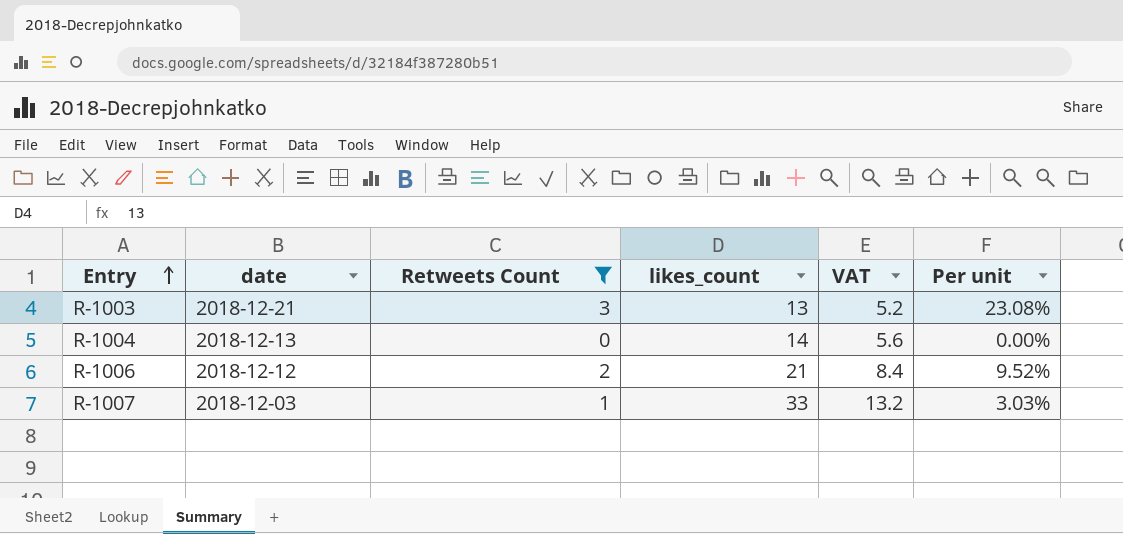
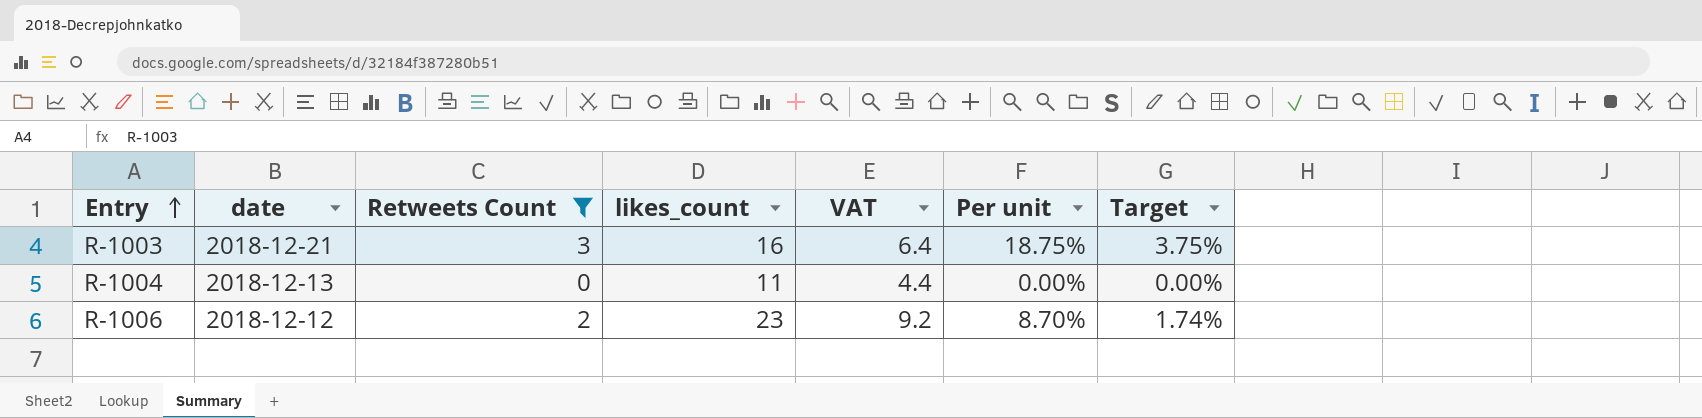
column Target | formula: none -> [Per unit] * 0.2
row R-1007: 2018-12-03 | 1 | 33 | 13.2 | 3.03% -> none
R-1003 | likes_count: 13 -> 16
R-1003 | VAT: 5.2 -> 6.4
R-1003 | Per unit: 23.08% -> 18.75%
R-1004 | likes_count: 14 -> 11
R-1004 | VAT: 5.6 -> 4.4
R-1006 | likes_count: 21 -> 23
R-1006 | VAT: 8.4 -> 9.2
R-1006 | Per unit: 9.52% -> 8.70%

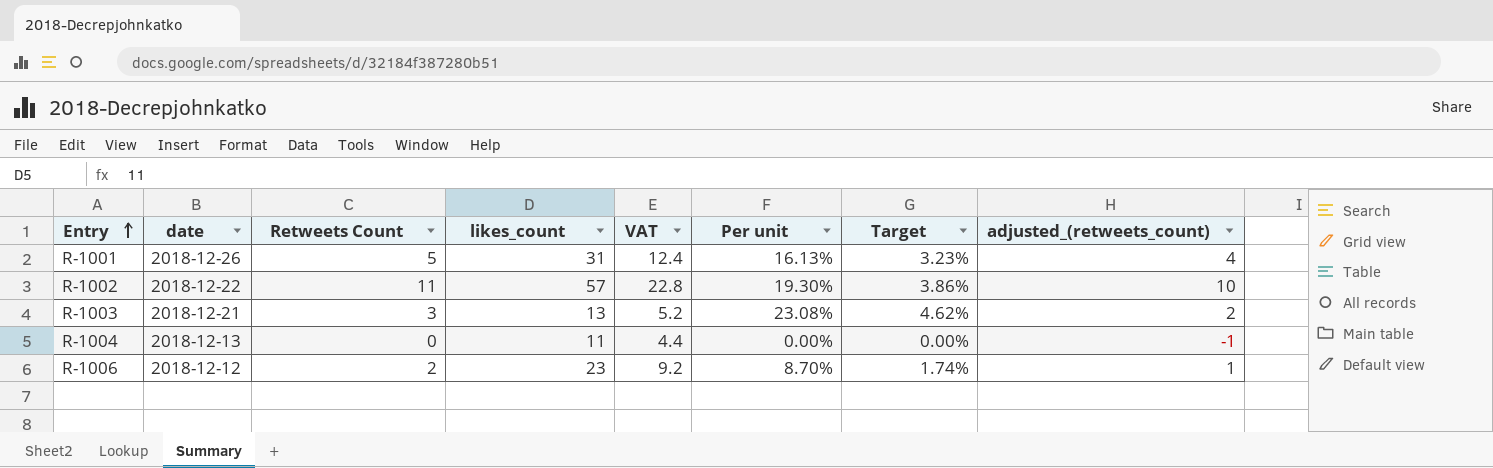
filter: Retweets Count <= 3 -> none
column adjusted_(retweets_count) | formula: none -> [Retweets Count] - 1
R-1003 | likes_count: 16 -> 13
R-1003 | VAT: 6.4 -> 5.2
R-1003 | Per unit: 18.75% -> 23.08%
R-1003 | Target: 3.75% -> 4.62%

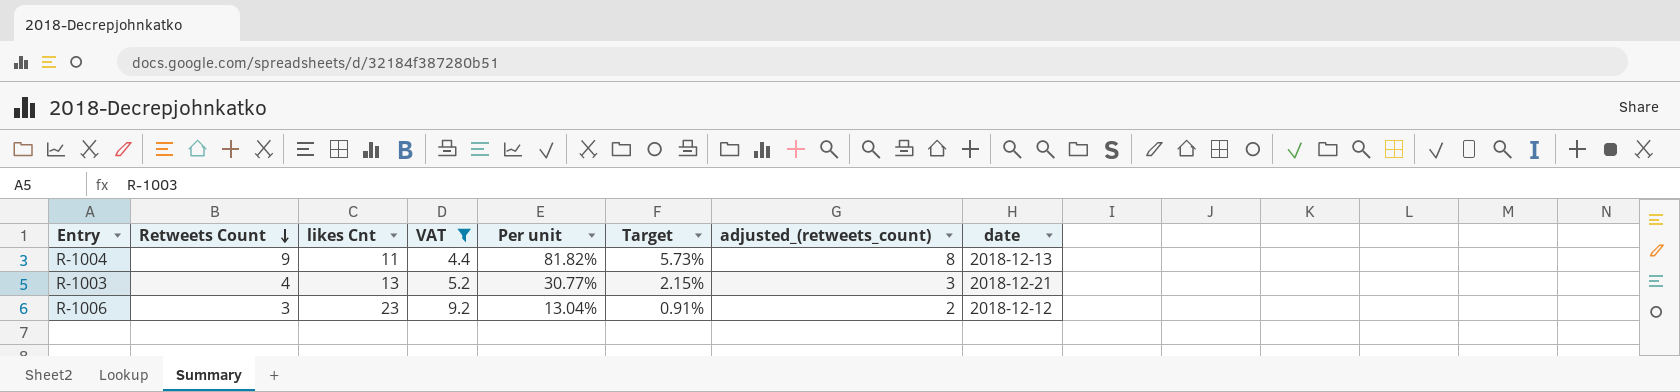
filter: none -> VAT <= 9.2
row order: Entry ascending -> Retweets Count descending
column name: likes_count -> likes Cnt
column Target | formula: [Per unit] * 0.2 -> [Per unit] * 0.07
column date | position: 2 -> 8
R-1004 | Retweets Count: 0 -> 9
R-1004 | Per unit: 0.00% -> 81.82%
R-1004 | adjusted_(retweets_count): -1 -> 8
R-1003 | Retweets Count: 3 -> 4
R-1003 | Per unit: 23.08% -> 30.77%
R-1003 | adjusted_(retweets_count): 2 -> 3
R-1006 | Retweets Count: 2 -> 3
R-1006 | Per unit: 8.70% -> 13.04%
R-1006 | adjusted_(retweets_count): 1 -> 2

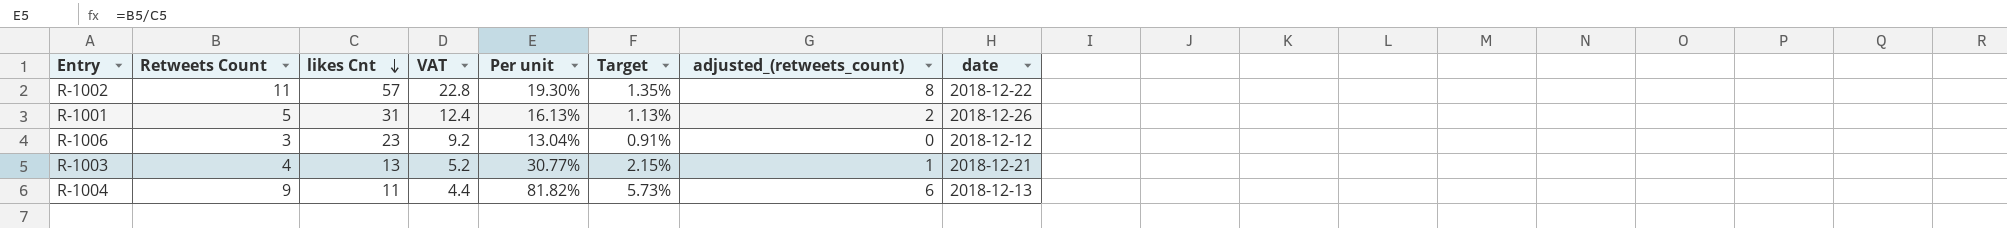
filter: VAT <= 9.2 -> none
row order: Retweets Count descending -> likes Cnt descending
column adjusted_(retweets_count) | formula: [Retweets Count] - 1 -> [Retweets Count] - 3

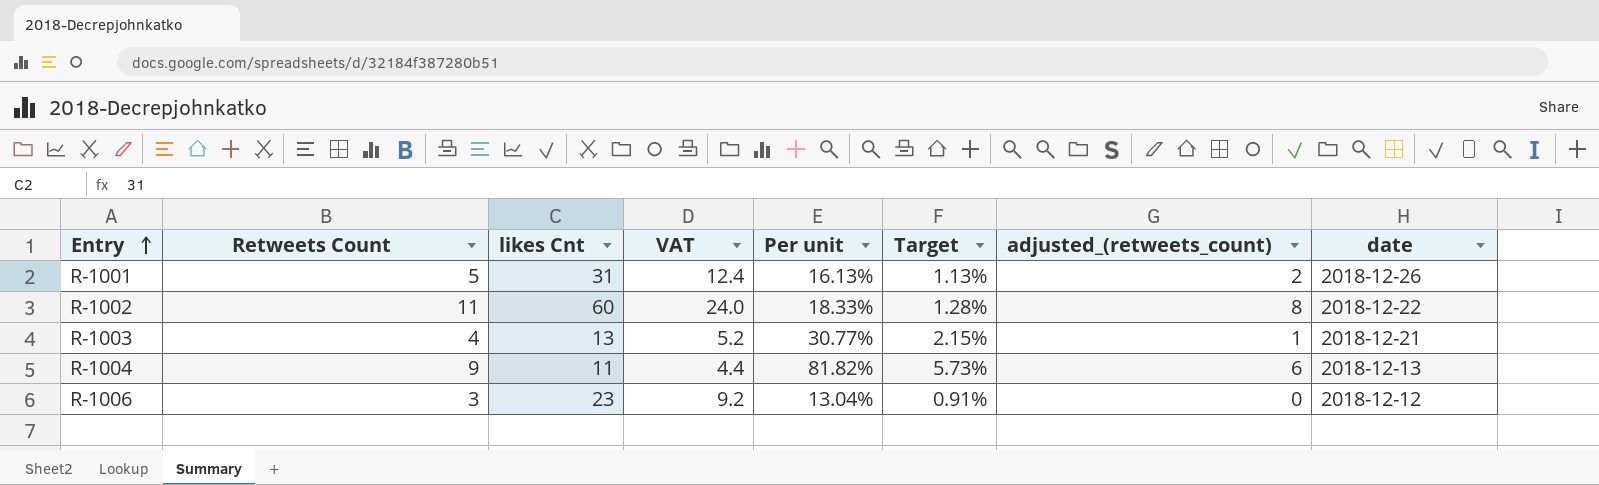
row order: likes Cnt descending -> Entry ascending
R-1002 | likes Cnt: 57 -> 60
R-1002 | VAT: 22.8 -> 24.0
R-1002 | Per unit: 19.30% -> 18.33%
R-1002 | Target: 1.35% -> 1.28%

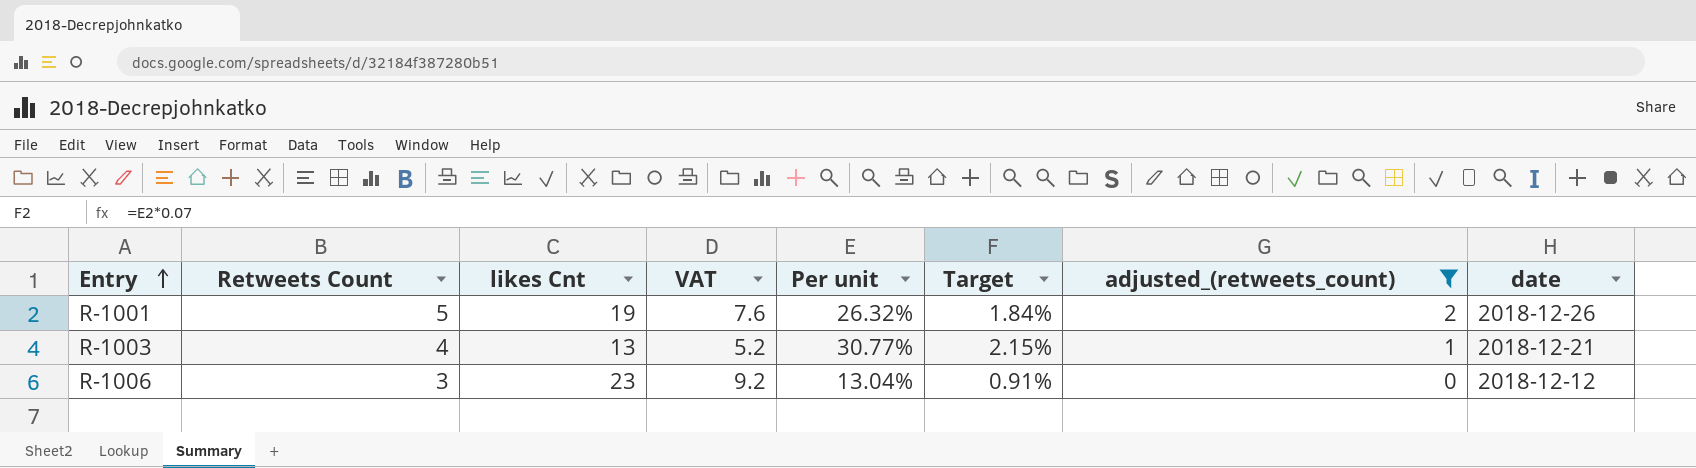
filter: none -> adjusted_(retweets_count) <= 2
R-1001 | likes Cnt: 31 -> 19
R-1001 | VAT: 12.4 -> 7.6
R-1001 | Per unit: 16.13% -> 26.32%
R-1001 | Target: 1.13% -> 1.84%

